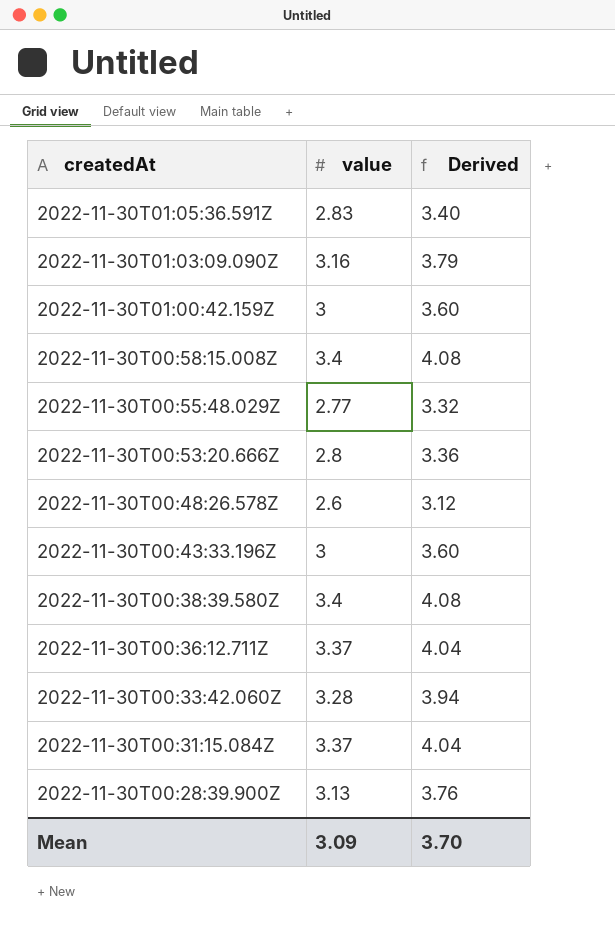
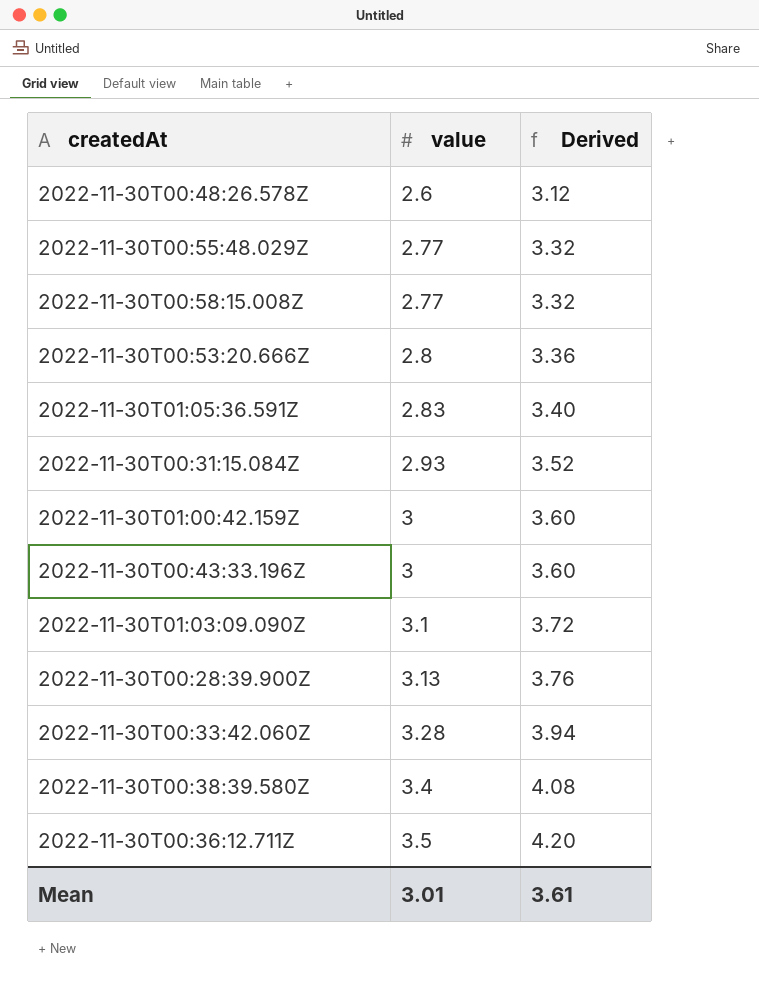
row order: createdAt descending -> value ascending
2022-11-30T00:58:15.008Z | value: 3.4 -> 2.77
2022-11-30T00:58:15.008Z | Derived: 4.08 -> 3.32
2022-11-30T00:31:15.084Z | value: 3.37 -> 2.93
2022-11-30T00:31:15.084Z | Derived: 4.04 -> 3.52
2022-11-30T01:03:09.090Z | value: 3.16 -> 3.1
2022-11-30T01:03:09.090Z | Derived: 3.79 -> 3.72
2022-11-30T00:36:12.711Z | value: 3.37 -> 3.5
2022-11-30T00:36:12.711Z | Derived: 4.04 -> 4.20
Mean | value: 3.09 -> 3.01
Mean | Derived: 3.70 -> 3.61

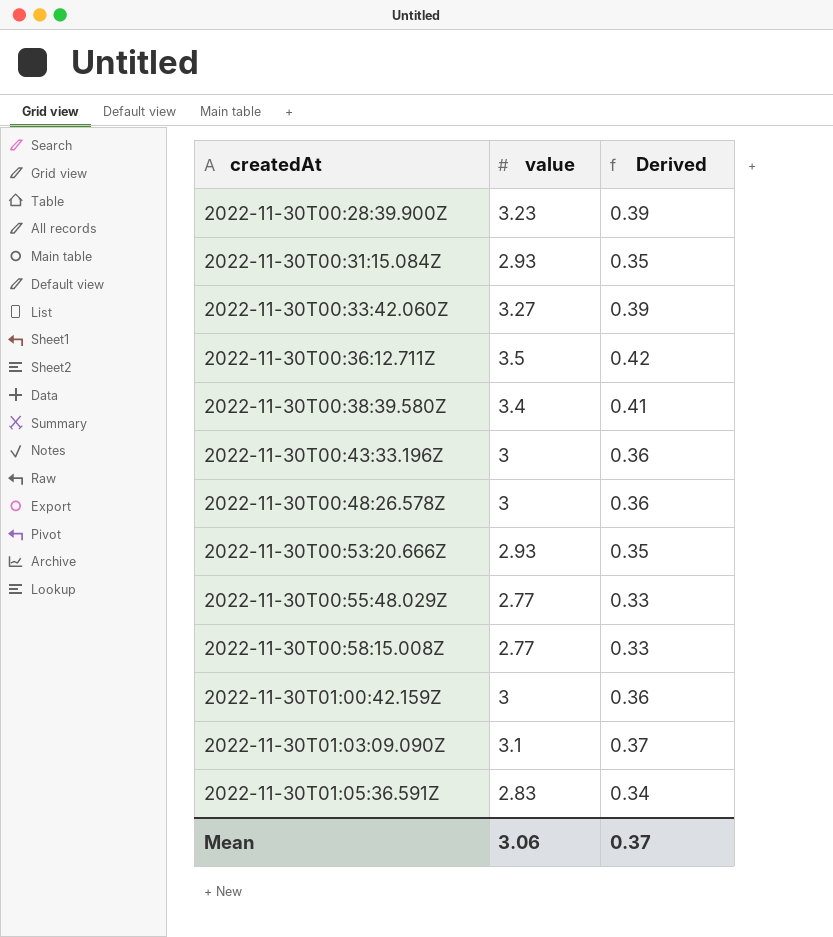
row order: value ascending -> createdAt ascending
column Derived | formula: [value] * 1.2 -> [value] * 0.12
2022-11-30T00:28:39.900Z | value: 3.13 -> 3.23
2022-11-30T00:33:42.060Z | value: 3.28 -> 3.27
2022-11-30T00:48:26.578Z | value: 2.6 -> 3
2022-11-30T00:53:20.666Z | value: 2.8 -> 2.93
Mean | value: 3.01 -> 3.06
Mean | Derived: 3.61 -> 0.37

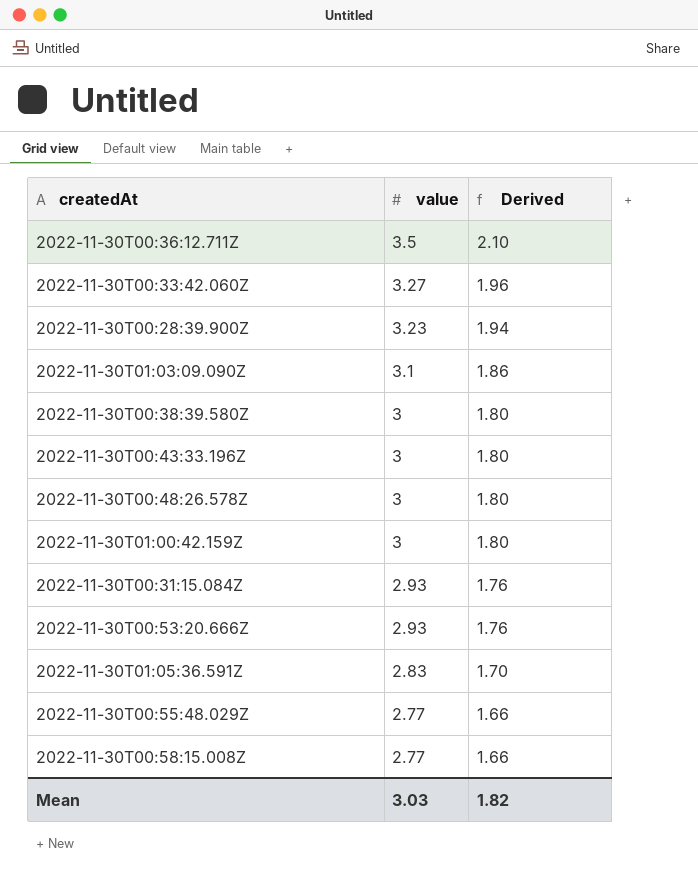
row order: createdAt ascending -> value descending
column Derived | formula: [value] * 0.12 -> [value] * 0.6
2022-11-30T00:38:39.580Z | value: 3.4 -> 3
Mean | value: 3.06 -> 3.03
Mean | Derived: 0.37 -> 1.82

